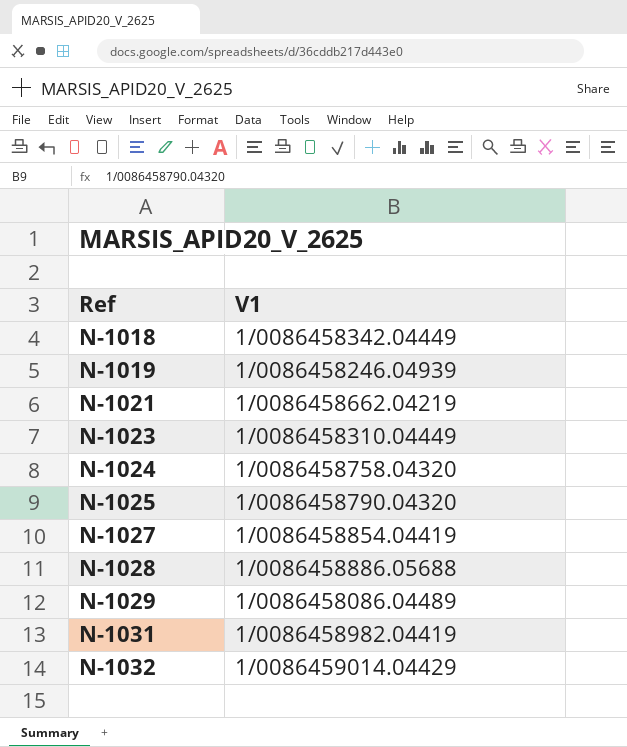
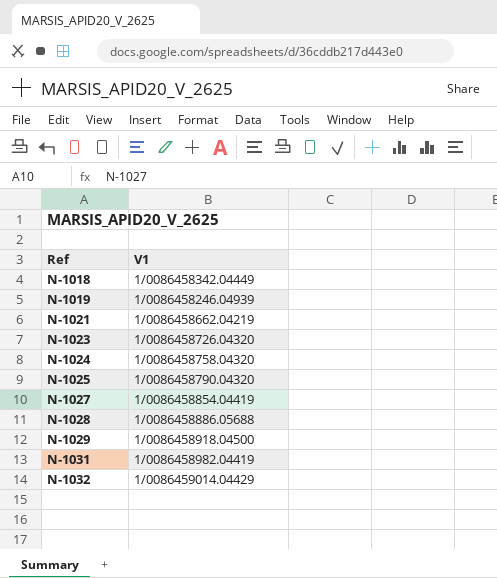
N-1023 | V1: 1/0086458310.04449 -> 1/0086458726.04320
N-1029 | V1: 1/0086458086.04489 -> 1/0086458918.04500

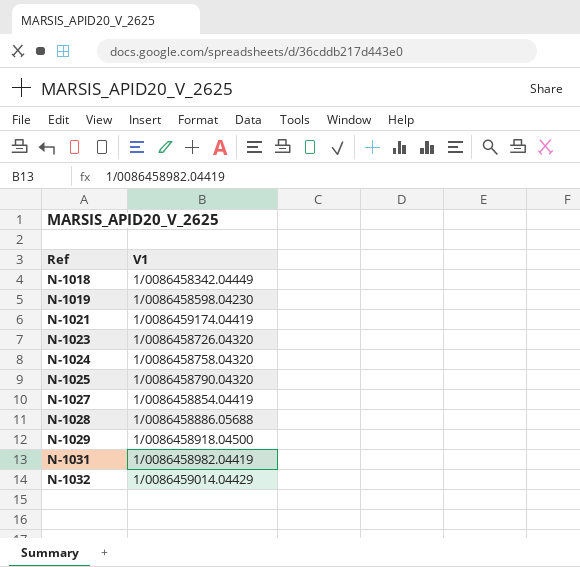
N-1019 | V1: 1/0086458246.04939 -> 1/0086458598.04230
N-1021 | V1: 1/0086458662.04219 -> 1/0086459174.04419

